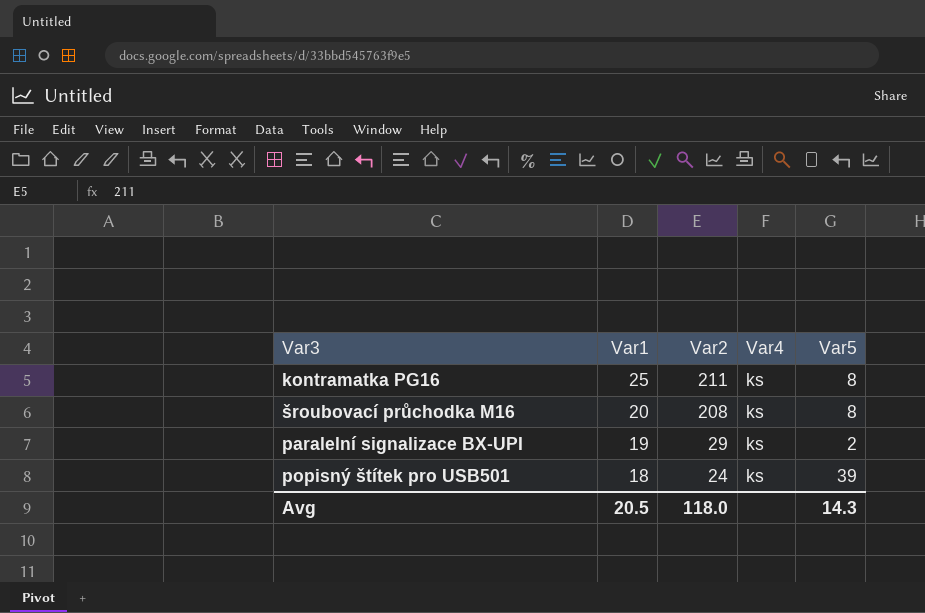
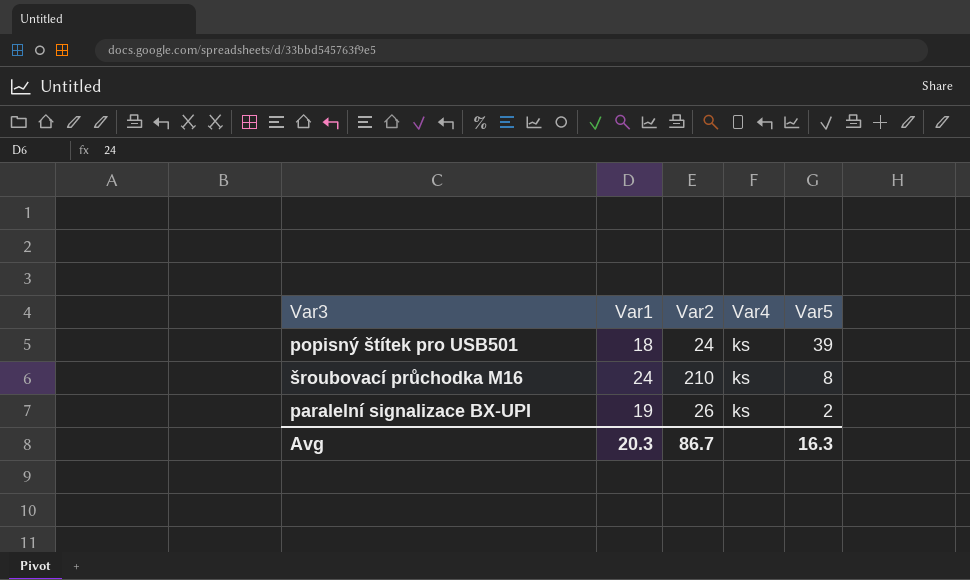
row order: Var1 descending -> Var5 descending
row kontramatka PG16: 25 | 211 | ks | 8 -> none
šroubovací průchodka M16 | Var1: 20 -> 24
šroubovací průchodka M16 | Var2: 208 -> 210
paralelní signalizace BX-UPI | Var2: 29 -> 26
Avg | Var1: 20.5 -> 20.3
Avg | Var2: 118.0 -> 86.7
Avg | Var5: 14.3 -> 16.3

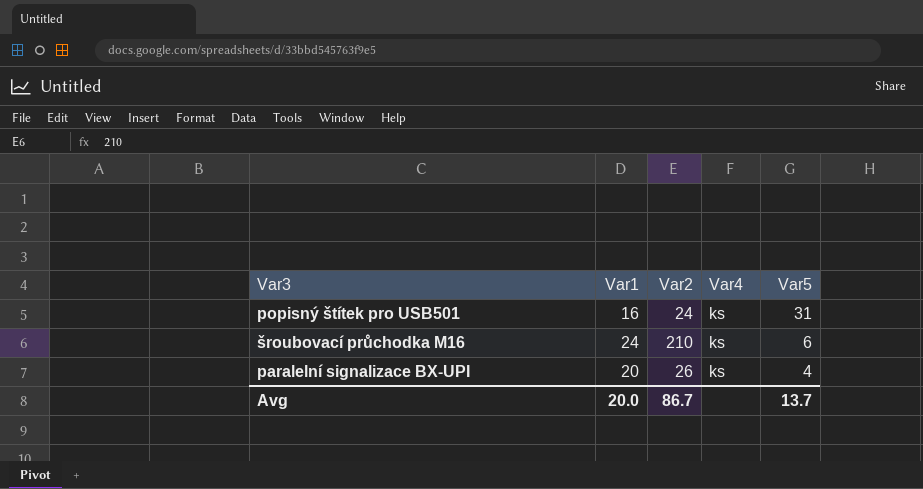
popisný štítek pro USB501 | Var1: 18 -> 16
popisný štítek pro USB501 | Var5: 39 -> 31
šroubovací průchodka M16 | Var5: 8 -> 6
paralelní signalizace BX-UPI | Var1: 19 -> 20
paralelní signalizace BX-UPI | Var5: 2 -> 4
Avg | Var1: 20.3 -> 20.0
Avg | Var5: 16.3 -> 13.7

